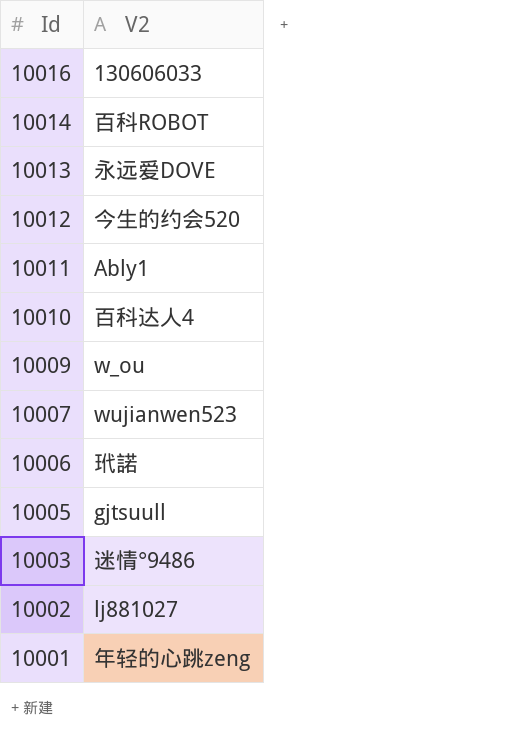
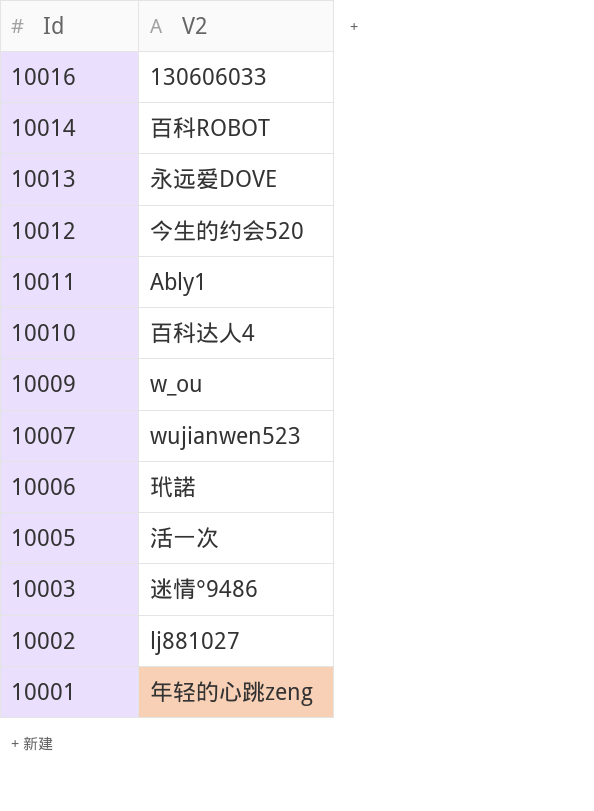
10005 | V2: gjtsuull -> 活一次

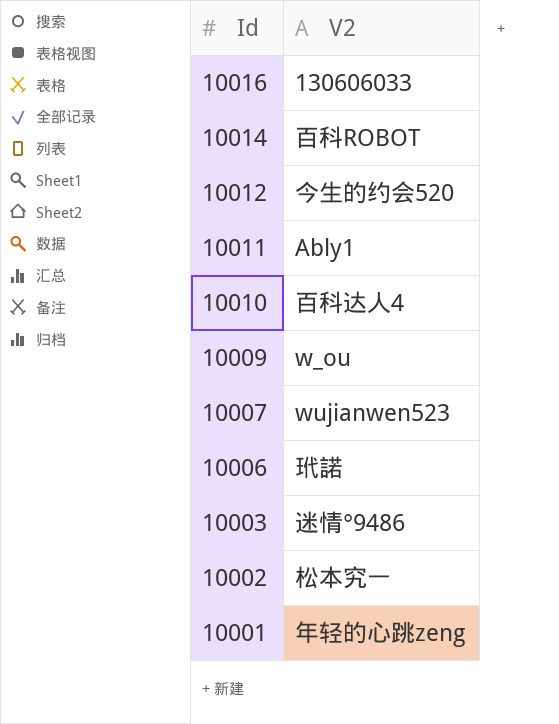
row 10013: 永远爱DOVE -> none
row 10005: 活一次 -> none
10002 | V2: lj881027 -> 松本究一

